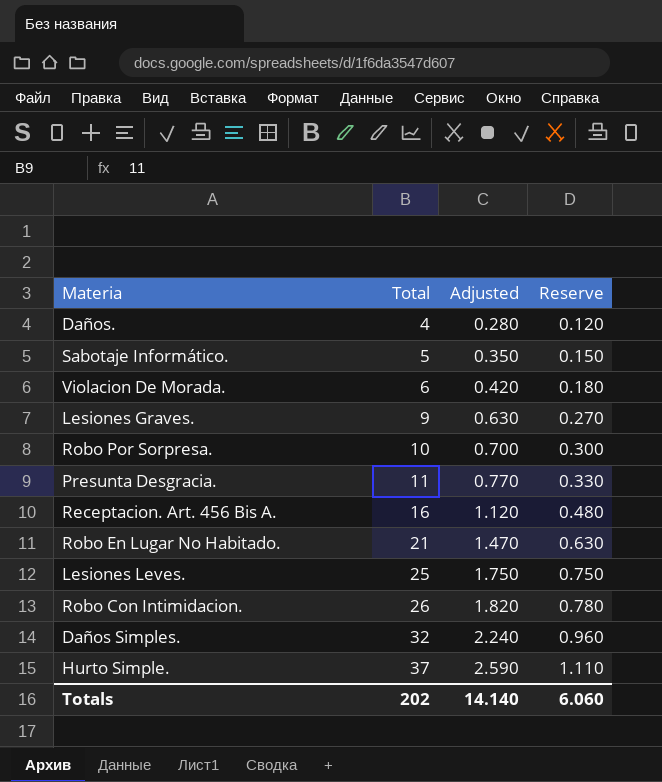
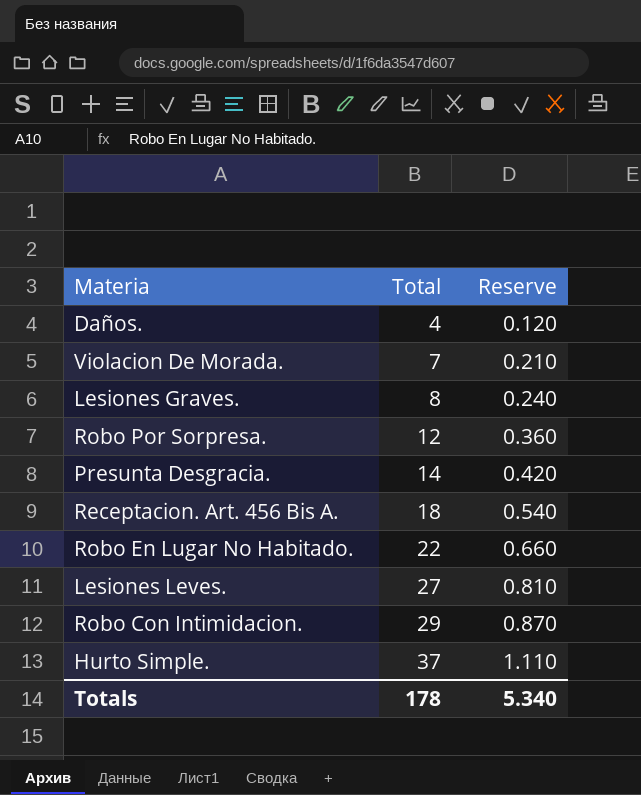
column Adjusted | formula: [Total] * 0.07 -> none
row Sabotaje Informático.: 5 | 0.350 | 0.150 -> none
row Daños Simples.: 32 | 2.240 | 0.960 -> none
Violacion De Morada. | Total: 6 -> 7
Violacion De Morada. | Reserve: 0.180 -> 0.210
Lesiones Graves. | Total: 9 -> 8
Lesiones Graves. | Reserve: 0.270 -> 0.240
Robo Por Sorpresa. | Total: 10 -> 12
Robo Por Sorpresa. | Reserve: 0.300 -> 0.360
Presunta Desgracia. | Total: 11 -> 14
Presunta Desgracia. | Reserve: 0.330 -> 0.420
Receptacion. Art. 456 Bis A. | Total: 16 -> 18
Receptacion. Art. 456 Bis A. | Reserve: 0.480 -> 0.540
Robo En Lugar No Habitado. | Total: 21 -> 22
Robo En Lugar No Habitado. | Reserve: 0.630 -> 0.660
Lesiones Leves. | Total: 25 -> 27
Lesiones Leves. | Reserve: 0.750 -> 0.810
Robo Con Intimidacion. | Total: 26 -> 29
Robo Con Intimidacion. | Reserve: 0.780 -> 0.870
Totals | Total: 202 -> 178
Totals | Reserve: 6.060 -> 5.340

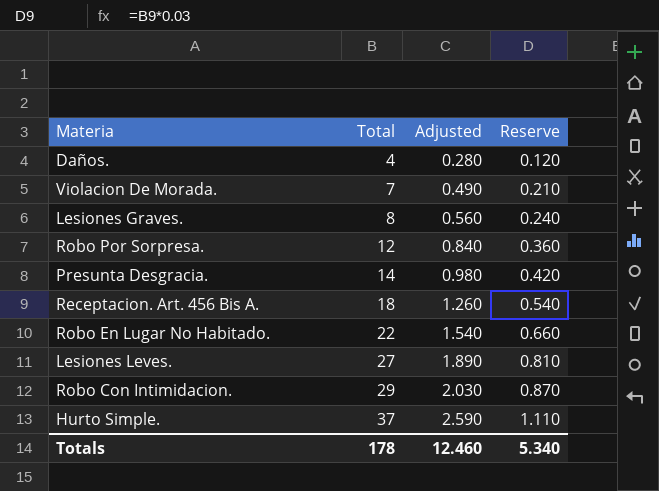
column Adjusted | formula: none -> [Total] * 0.07

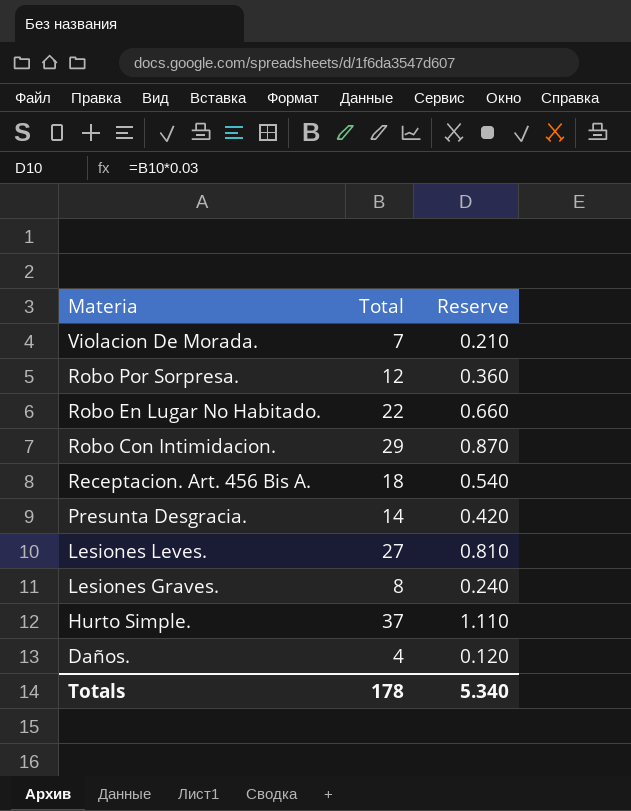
row order: Total ascending -> Materia descending
column Adjusted | formula: [Total] * 0.07 -> none

